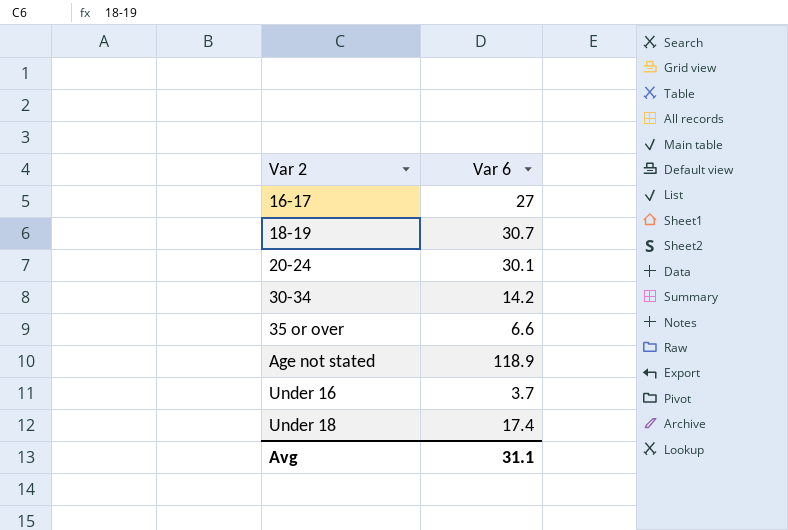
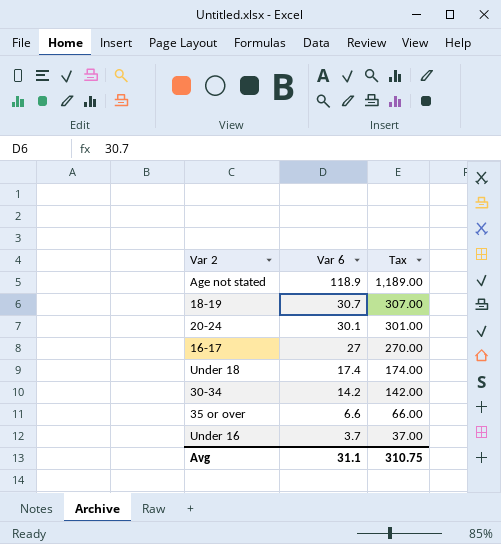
row order: Var 2 ascending -> Var 6 descending
column Tax | formula: none -> [Var 6] * 10

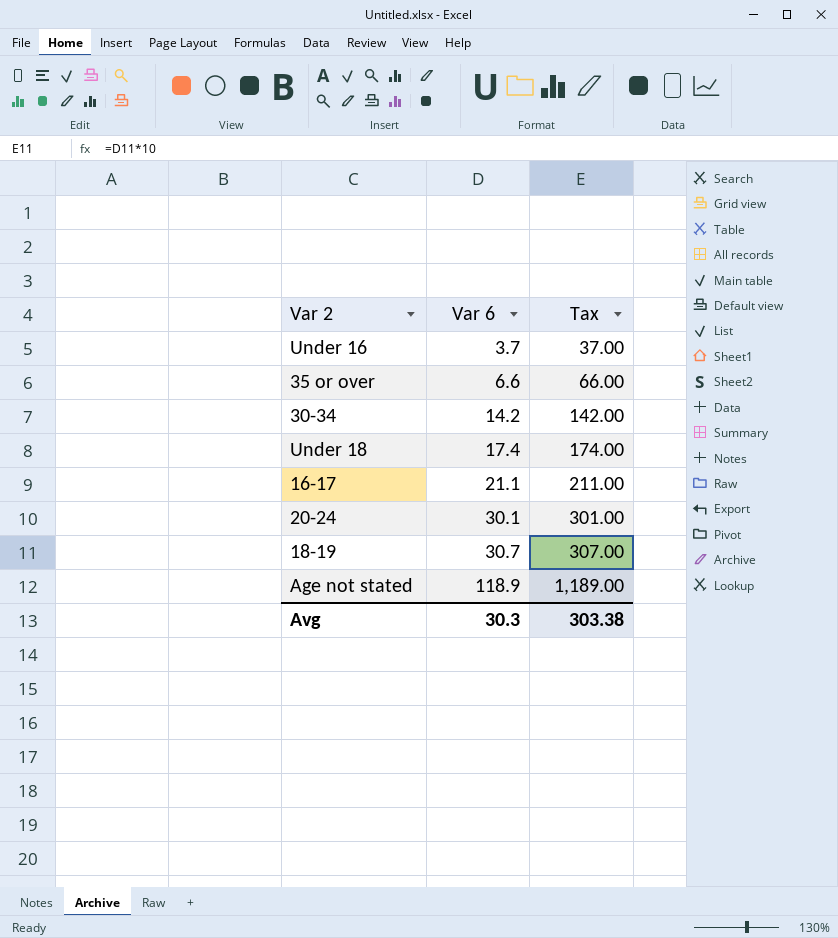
row order: Var 6 descending -> Var 6 ascending
16-17 | Var 6: 27 -> 21.1
16-17 | Tax: 270.00 -> 211.00
Avg | Var 6: 31.1 -> 30.3
Avg | Tax: 310.75 -> 303.38

